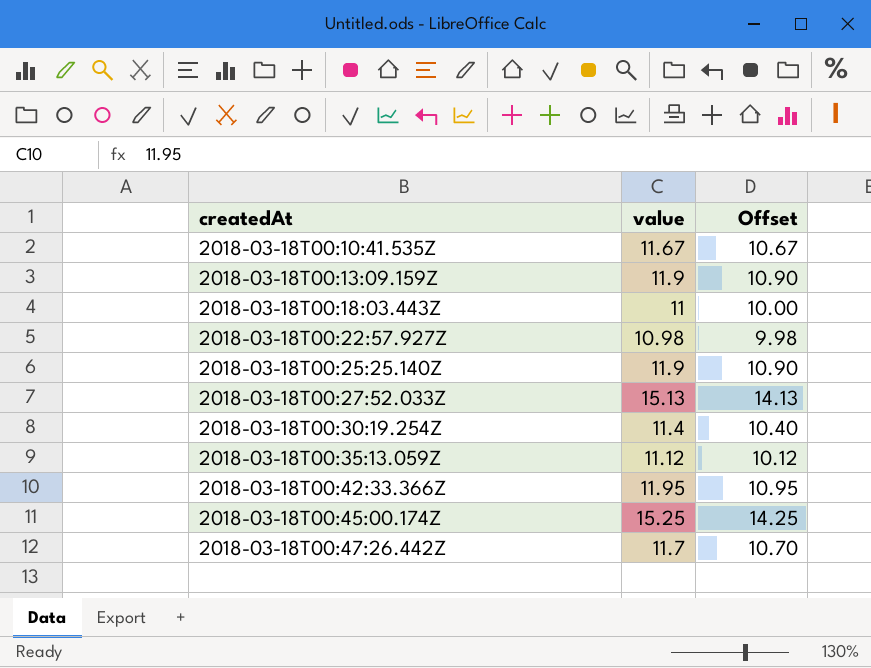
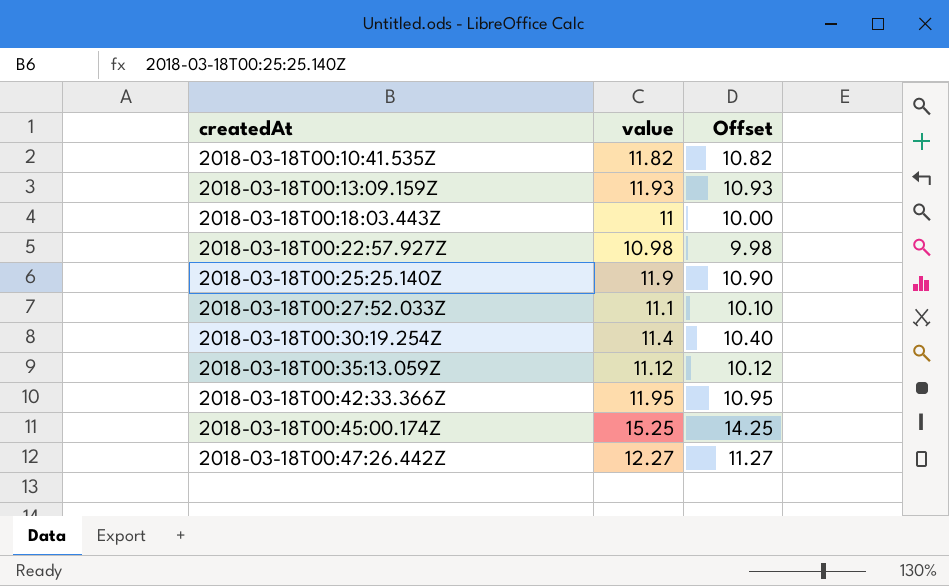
2018-03-18T00:10:41.535Z | value: 11.67 -> 11.82
2018-03-18T00:10:41.535Z | Offset: 10.67 -> 10.82
2018-03-18T00:13:09.159Z | value: 11.9 -> 11.93
2018-03-18T00:13:09.159Z | Offset: 10.90 -> 10.93
2018-03-18T00:27:52.033Z | value: 15.13 -> 11.1
2018-03-18T00:27:52.033Z | Offset: 14.13 -> 10.10
2018-03-18T00:47:26.442Z | value: 11.7 -> 12.27
2018-03-18T00:47:26.442Z | Offset: 10.70 -> 11.27

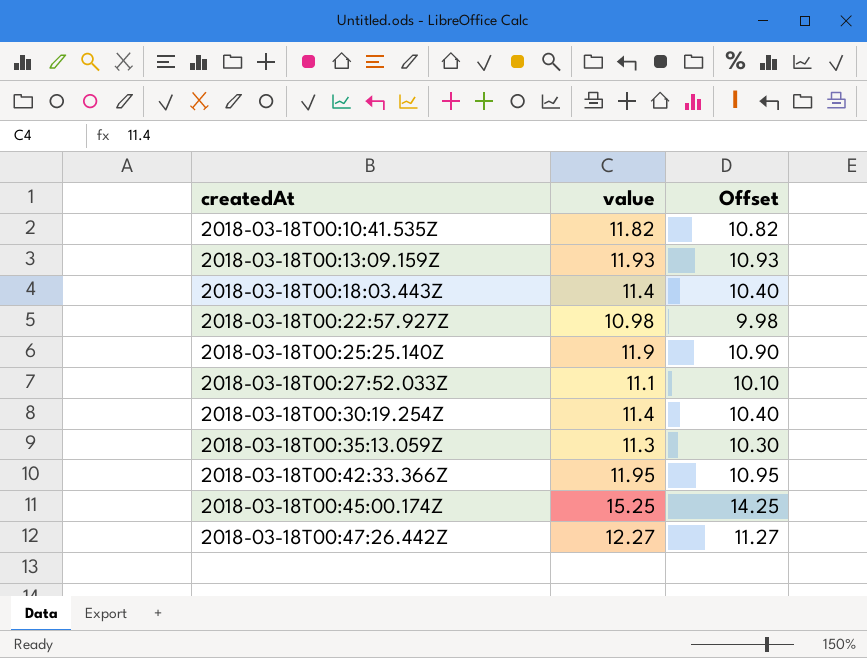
2018-03-18T00:18:03.443Z | value: 11 -> 11.4
2018-03-18T00:18:03.443Z | Offset: 10.00 -> 10.40
2018-03-18T00:35:13.059Z | value: 11.12 -> 11.3
2018-03-18T00:35:13.059Z | Offset: 10.12 -> 10.30

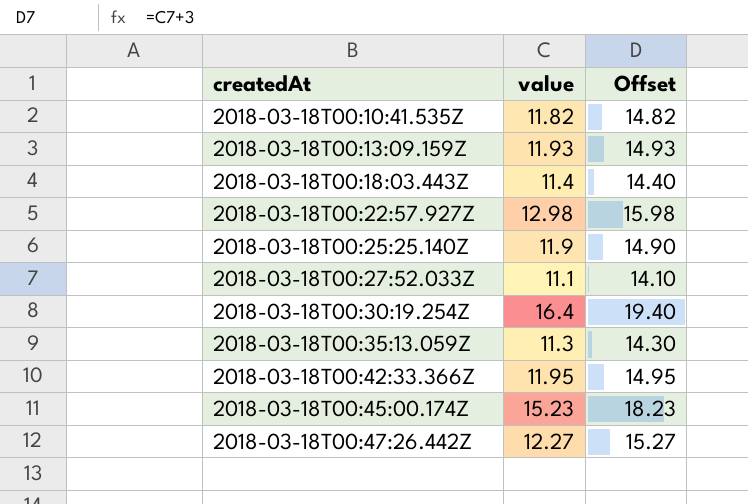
column Offset | formula: [value] - 1 -> [value] + 3
2018-03-18T00:22:57.927Z | value: 10.98 -> 12.98
2018-03-18T00:30:19.254Z | value: 11.4 -> 16.4
2018-03-18T00:45:00.174Z | value: 15.25 -> 15.23

